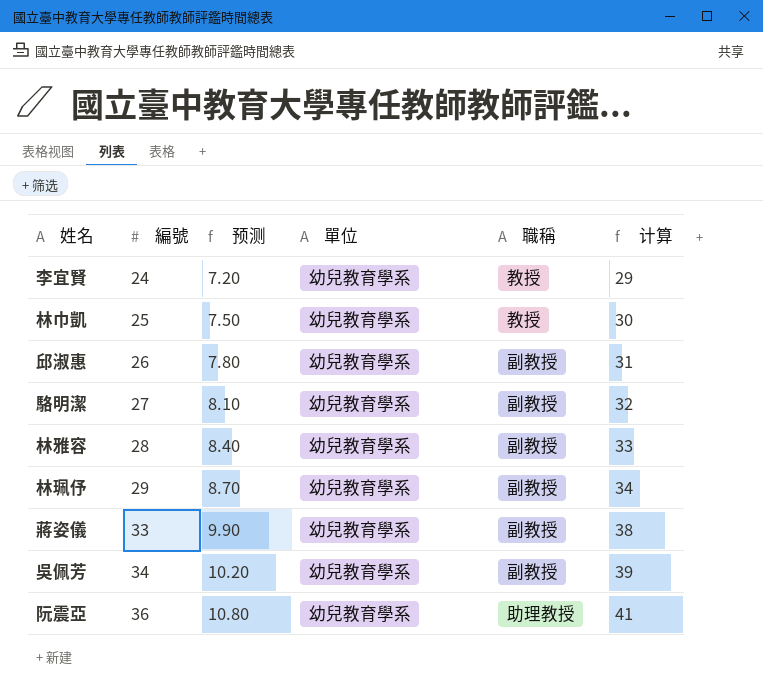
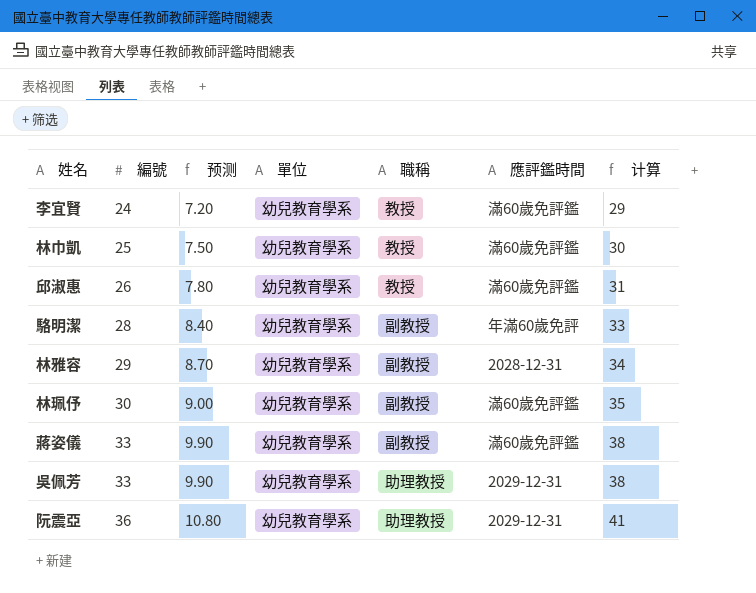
column 應評鑑時間 | position: none -> 6
邱淑惠 | 職稱: 副教授 -> 教授
駱明潔 | 編號: 27 -> 28
駱明潔 | 预测: 8.10 -> 8.40
駱明潔 | 计算: 32 -> 33
林雅容 | 編號: 28 -> 29
林雅容 | 预测: 8.40 -> 8.70
林雅容 | 计算: 33 -> 34
林珮伃 | 編號: 29 -> 30
林珮伃 | 预测: 8.70 -> 9.00
林珮伃 | 计算: 34 -> 35
吳佩芳 | 編號: 34 -> 33
吳佩芳 | 预测: 10.20 -> 9.90
吳佩芳 | 職稱: 副教授 -> 助理教授
吳佩芳 | 计算: 39 -> 38

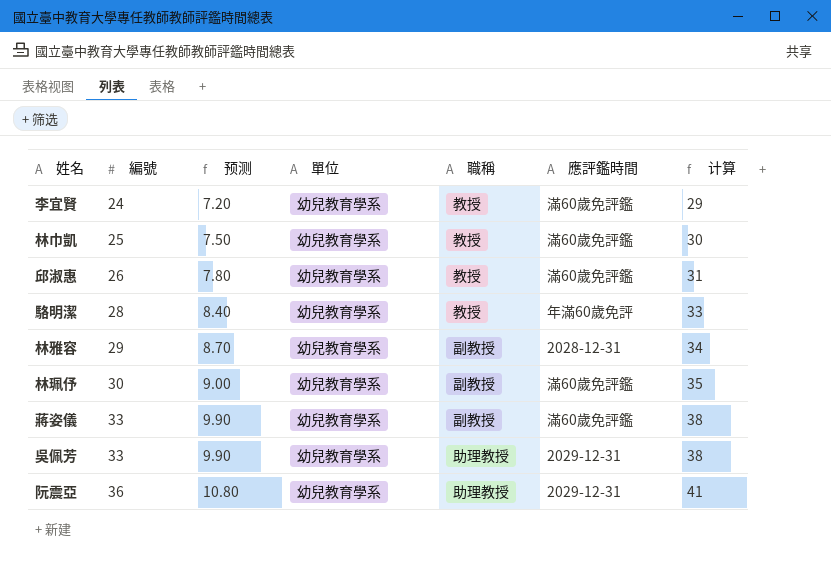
駱明潔 | 職稱: 副教授 -> 教授

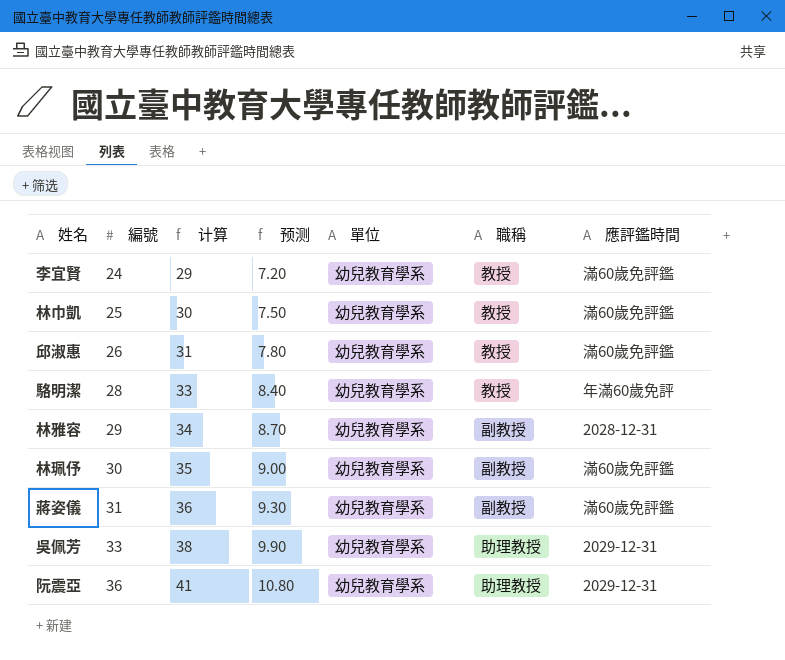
column 计算 | position: 7 -> 3
蔣姿儀 | 編號: 33 -> 31
蔣姿儀 | 计算: 38 -> 36
蔣姿儀 | 预测: 9.90 -> 9.30

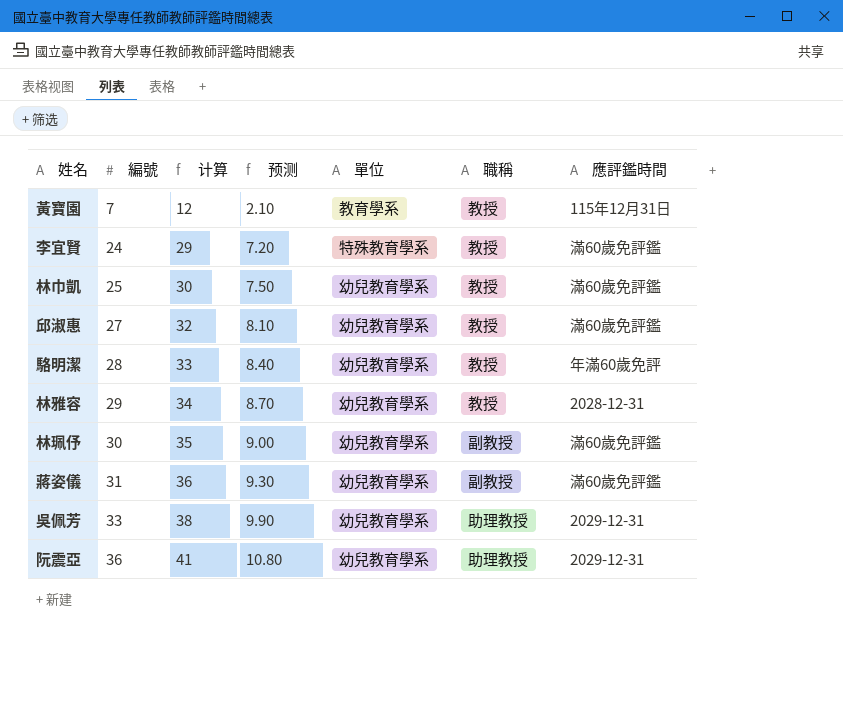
row 黃寶園: none -> 7 | 12 | 2.10 | 教育學系 | 教授 | 115年12月31日
李宜賢 | 單位: 幼兒教育學系 -> 特殊教育學系
邱淑惠 | 編號: 26 -> 27
邱淑惠 | 计算: 31 -> 32
邱淑惠 | 预测: 7.80 -> 8.10
林雅容 | 職稱: 副教授 -> 教授

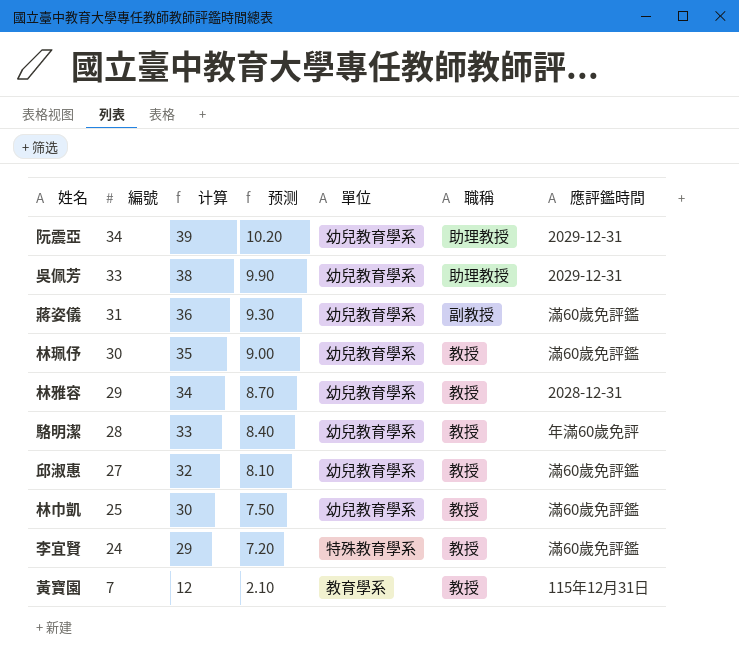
row order: 編號 ascending -> 編號 descending
阮震亞 | 編號: 36 -> 34
阮震亞 | 计算: 41 -> 39
阮震亞 | 预测: 10.80 -> 10.20
林珮伃 | 職稱: 副教授 -> 教授

